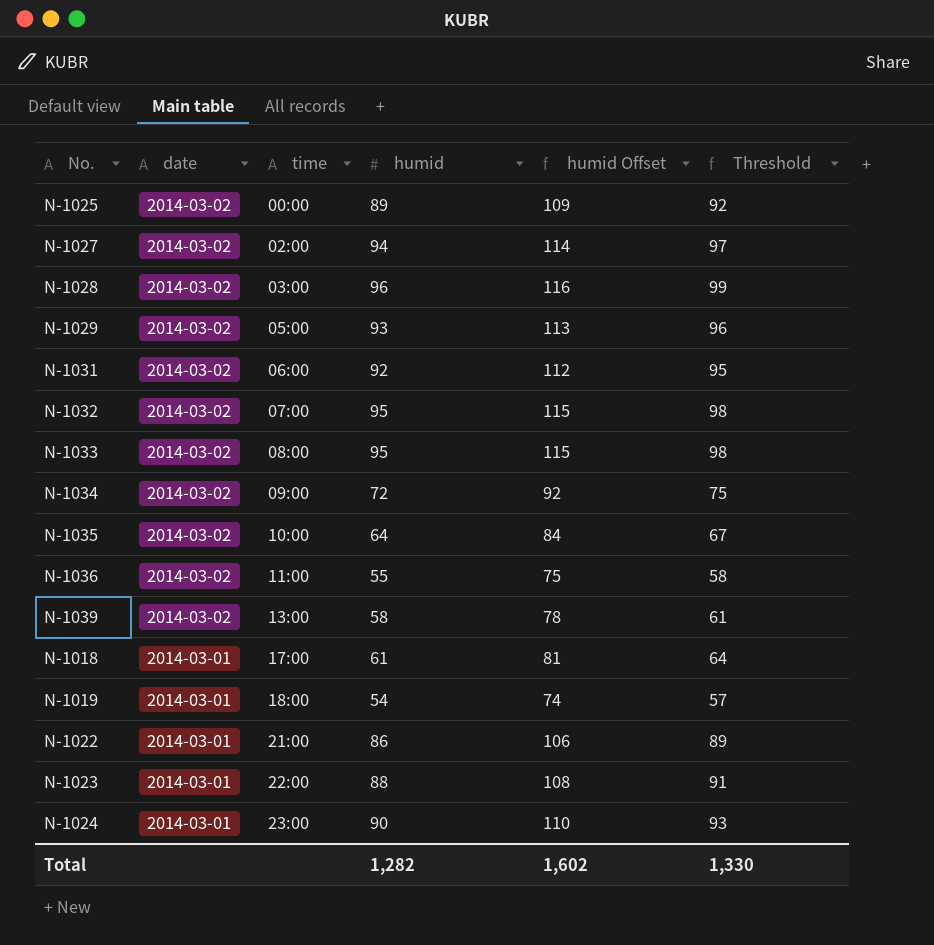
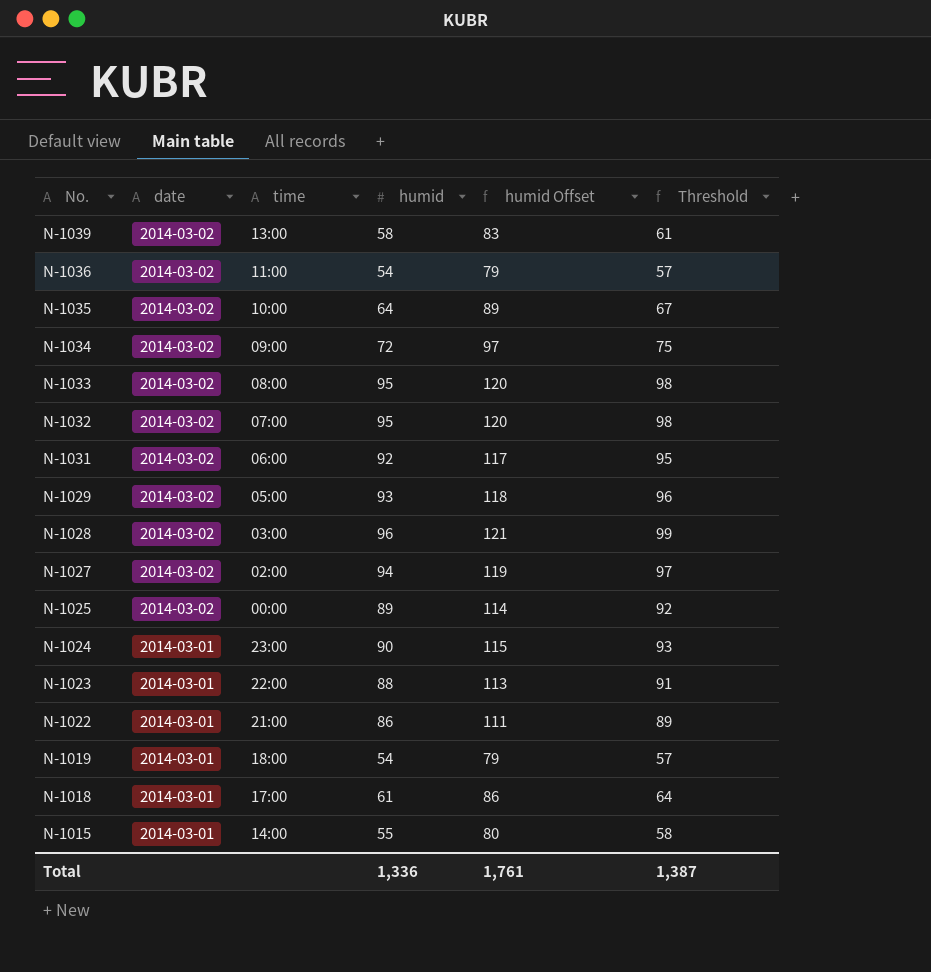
row order: date descending -> No. descending
column humid Offset | formula: [humid] + 20 -> [humid] + 25
N-1036 | humid: 55 -> 54
N-1036 | Threshold: 58 -> 57
row N-1015: none -> 2014-03-01 | 14:00 | 55 | 80 | 58
Total | humid: 1,282 -> 1,336
Total | humid Offset: 1,602 -> 1,761
Total | Threshold: 1,330 -> 1,387

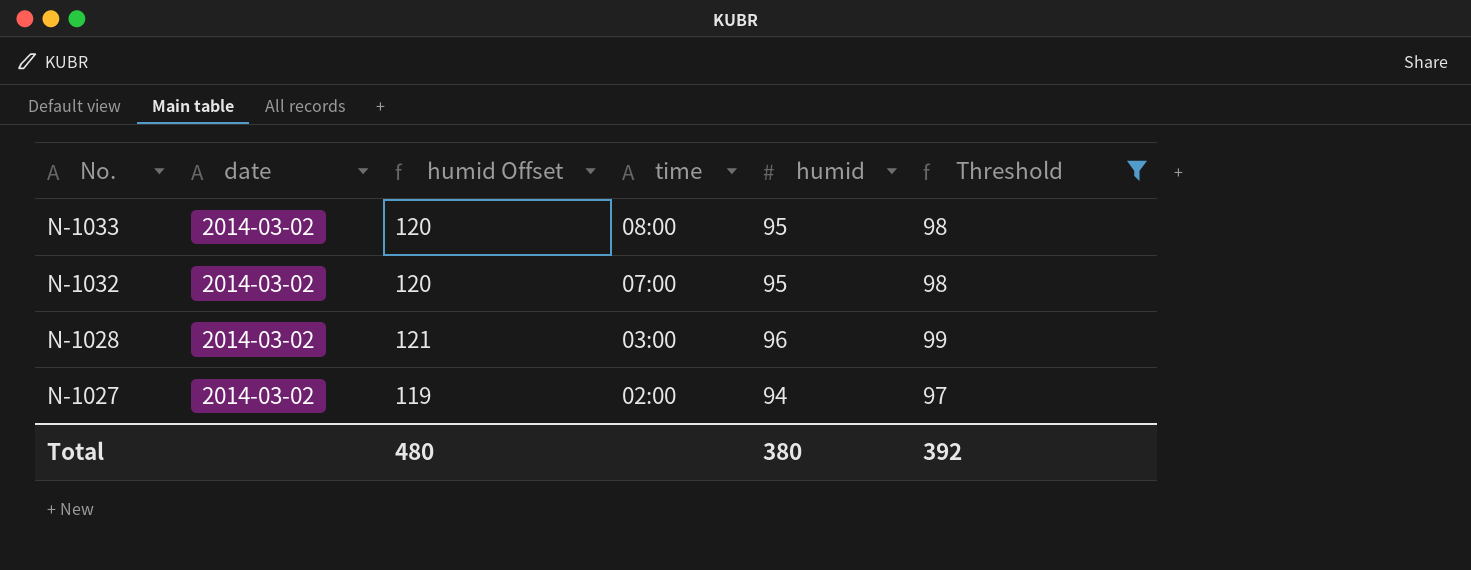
filter: none -> Threshold >= 97
column humid Offset | position: 5 -> 3
Total | humid Offset: 1,761 -> 480
Total | humid: 1,336 -> 380
Total | Threshold: 1,387 -> 392

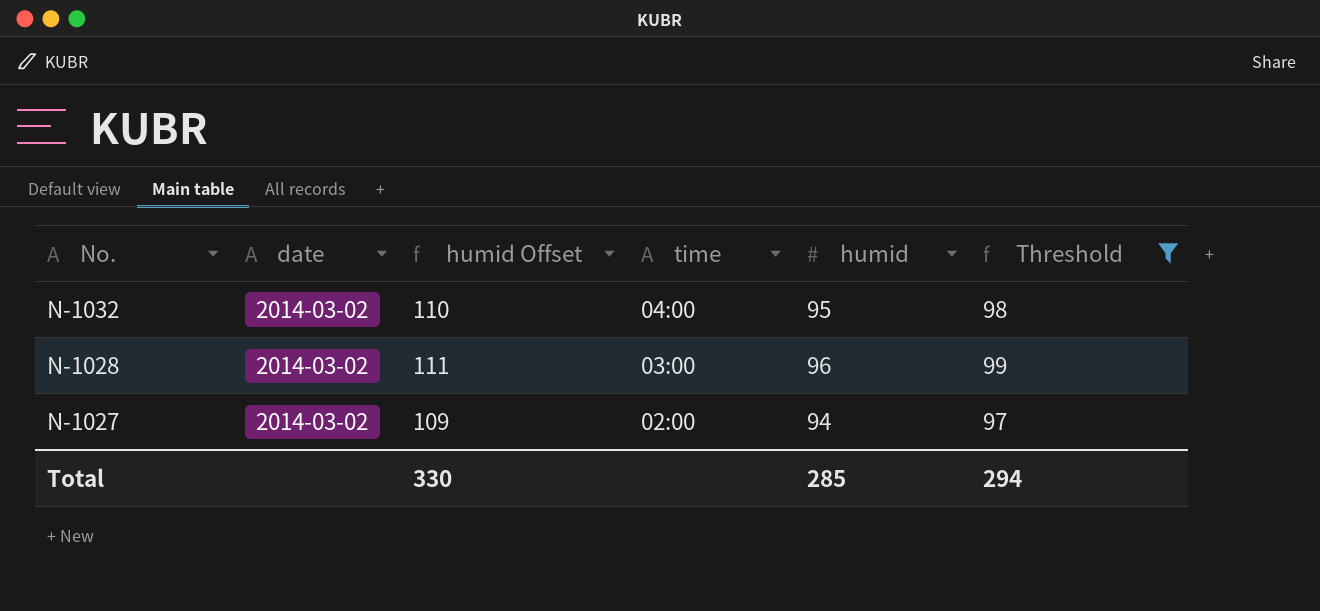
column humid Offset | formula: [humid] + 25 -> [humid] + 15
row N-1033: 2014-03-02 | 120 | 08:00 | 95 | 98 -> none
N-1032 | time: 07:00 -> 04:00
Total | humid Offset: 480 -> 330
Total | humid: 380 -> 285
Total | Threshold: 392 -> 294

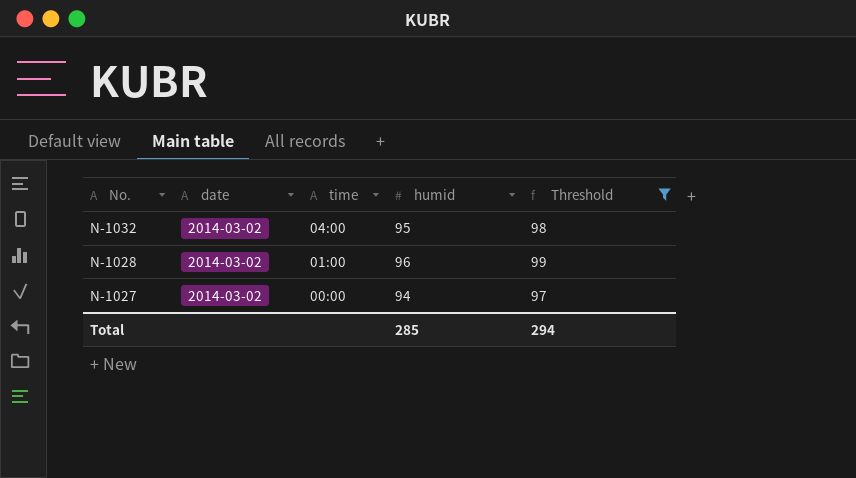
column humid Offset | formula: [humid] + 15 -> none
N-1028 | time: 03:00 -> 01:00
N-1027 | time: 02:00 -> 00:00

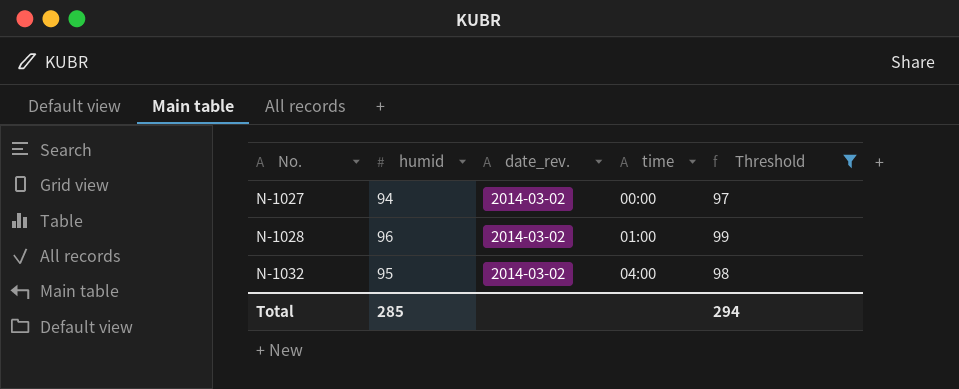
row order: No. descending -> No. ascending
column humid | position: 4 -> 2
column name: date -> date_rev.

